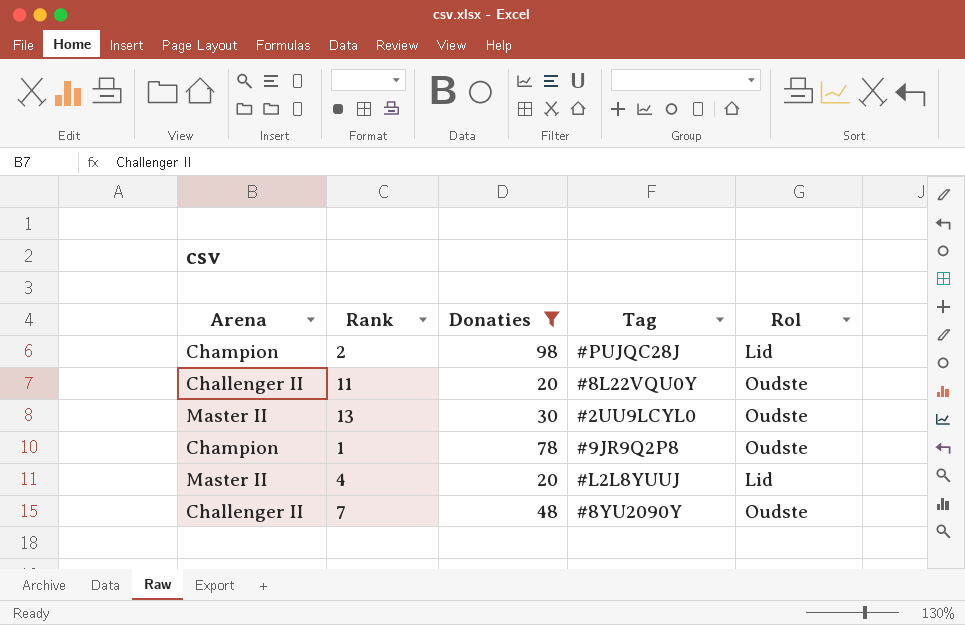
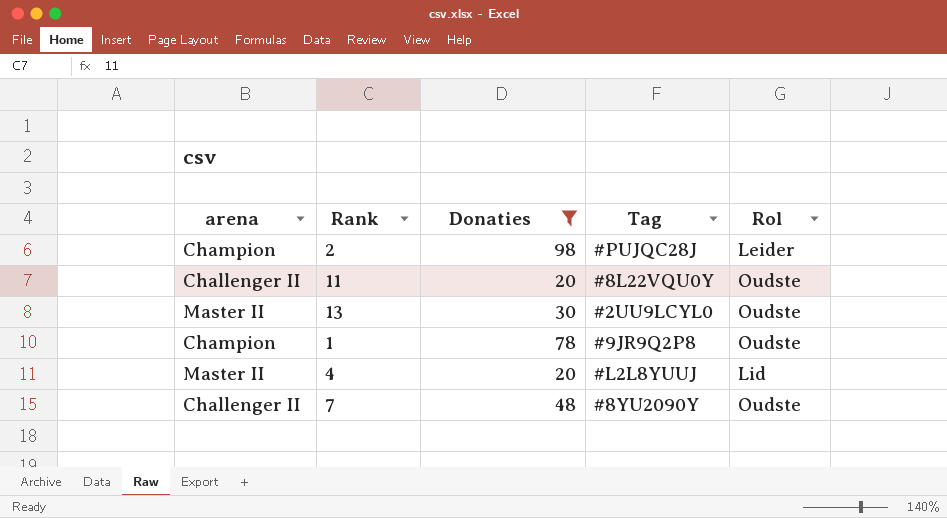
column name: Arena -> arena
2 | Rol: Lid -> Leider

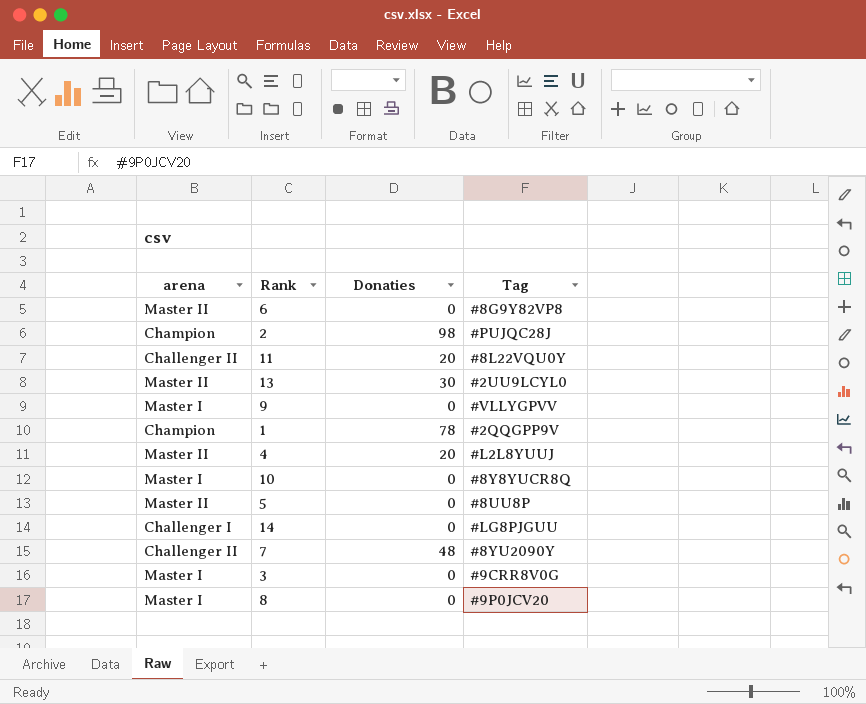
filter: Donaties != 0 -> none
column Rol | position: 5 -> none
1 | Tag: #9JR9Q2P8 -> #2QQGPP9V

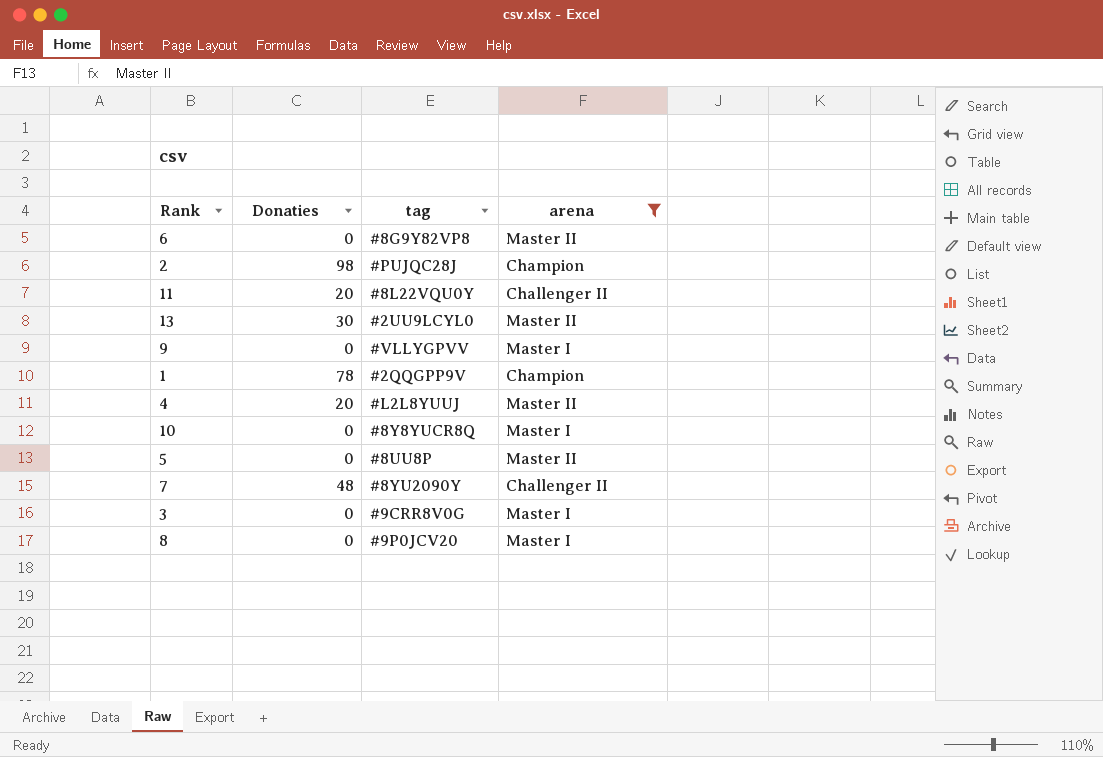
filter: none -> arena != Challenger I
column name: Tag -> tag
column arena | position: 1 -> 4

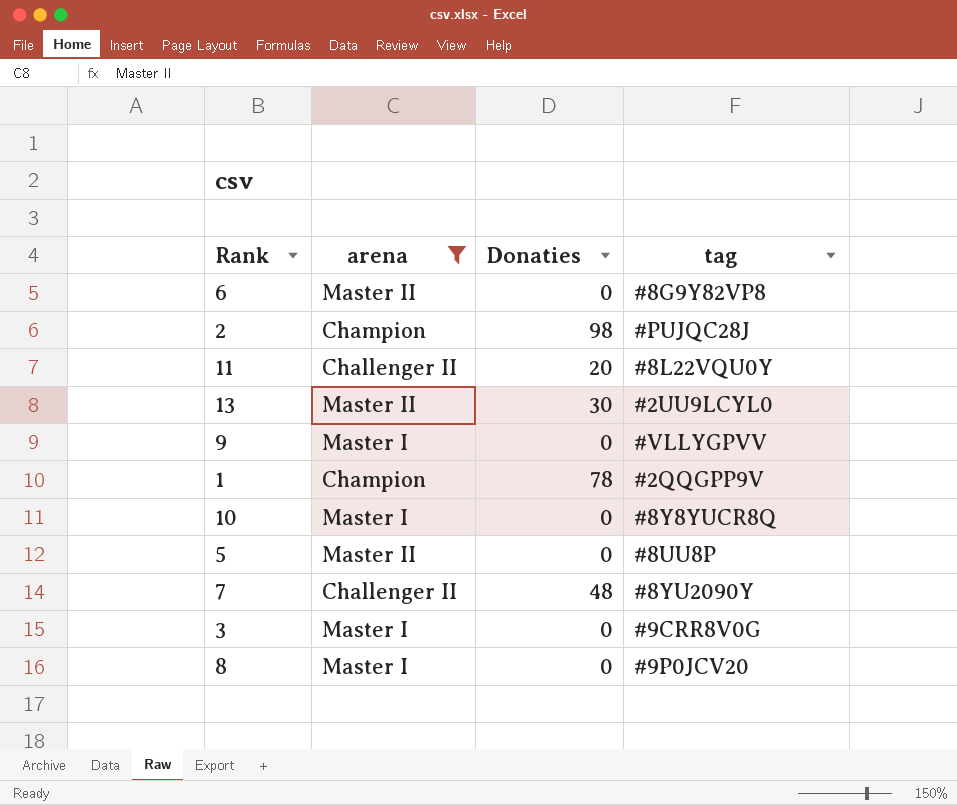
column arena | position: 4 -> 2
row 4: 20 | #L2L8YUUJ | Master II -> none

